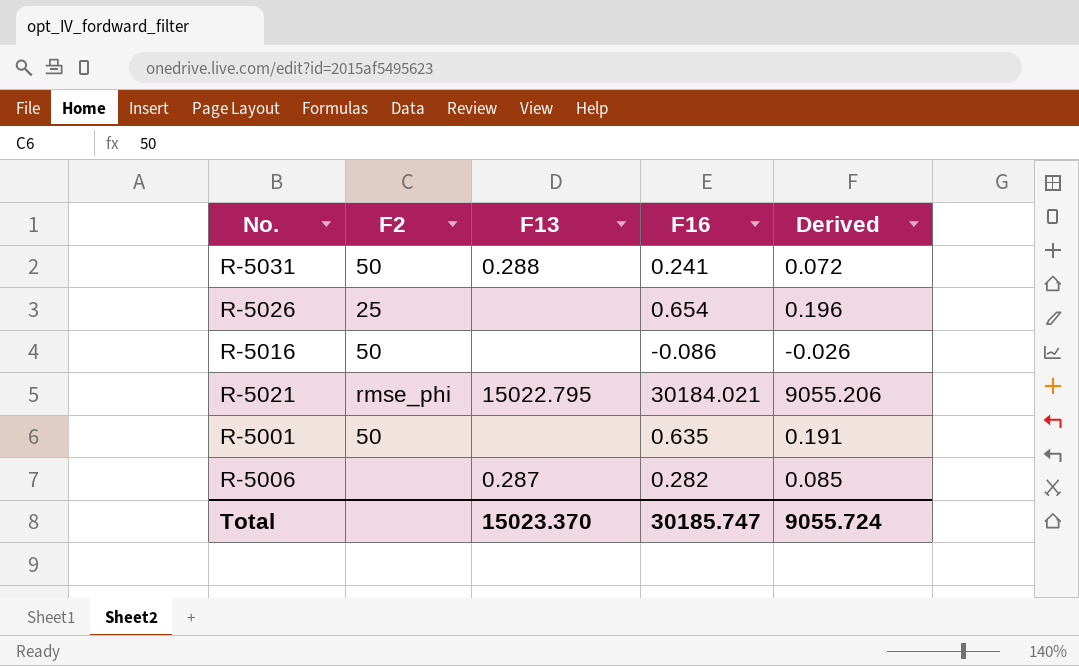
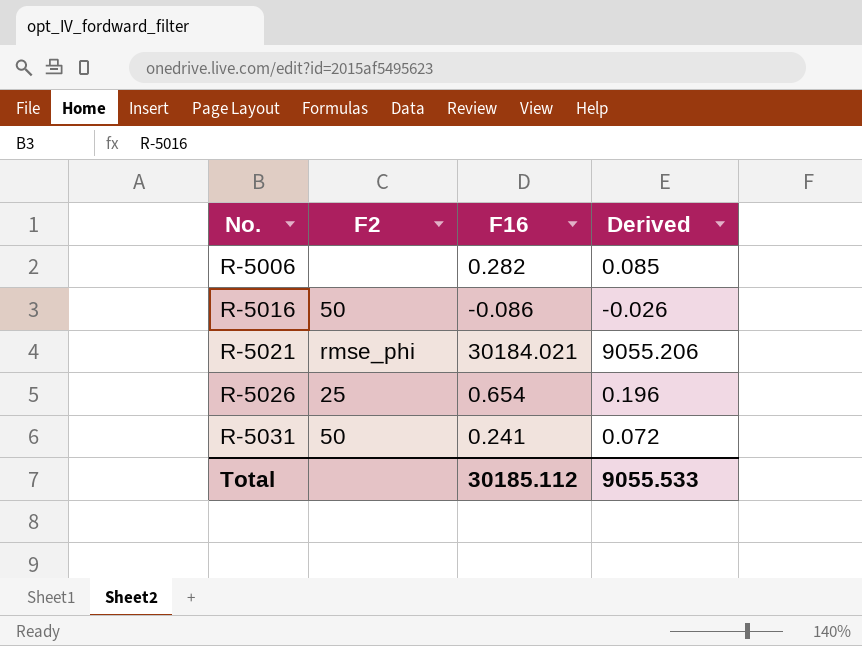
row order: none -> No. ascending
column F13 | position: 3 -> none
row R-5001: 50 | none | 0.635 | 0.191 -> none
Total | F16: 30185.747 -> 30185.112
Total | Derived: 9055.724 -> 9055.533

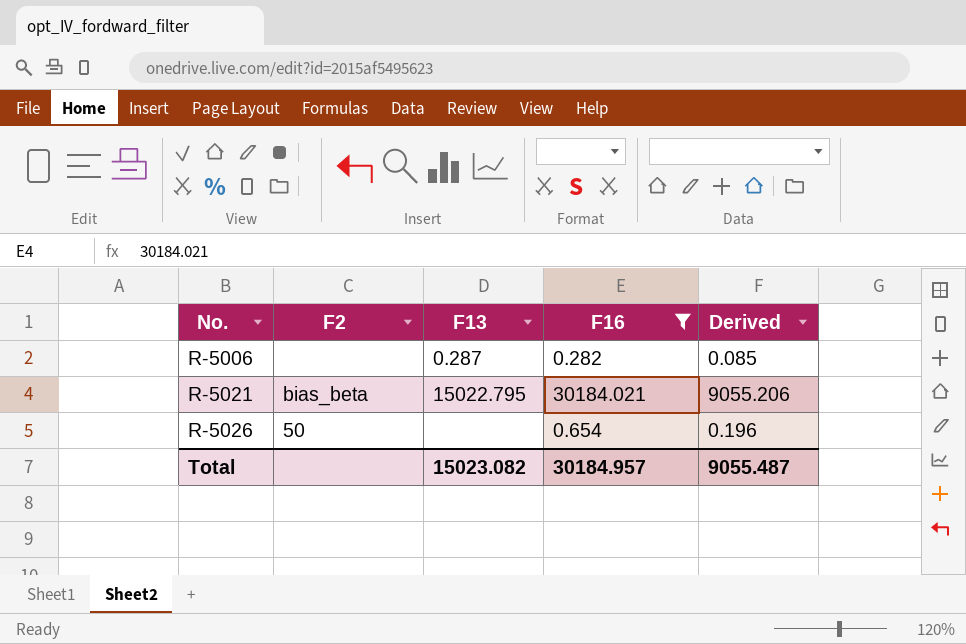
filter: none -> F16 >= 0.282
column F13 | position: none -> 3
R-5021 | F2: rmse_phi -> bias_beta
R-5026 | F2: 25 -> 50
Total | F16: 30185.112 -> 30184.957
Total | Derived: 9055.533 -> 9055.487

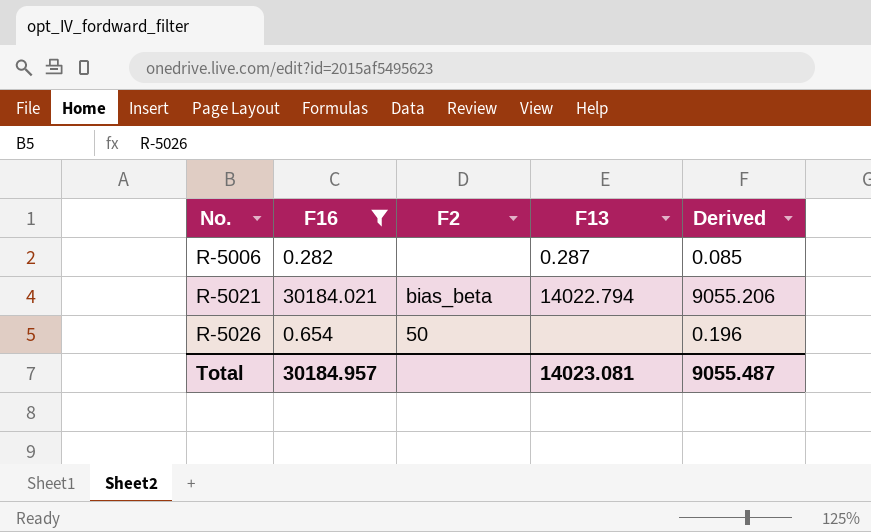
column F16 | position: 4 -> 2
R-5021 | F13: 15022.795 -> 14022.794
Total | F13: 15023.082 -> 14023.081

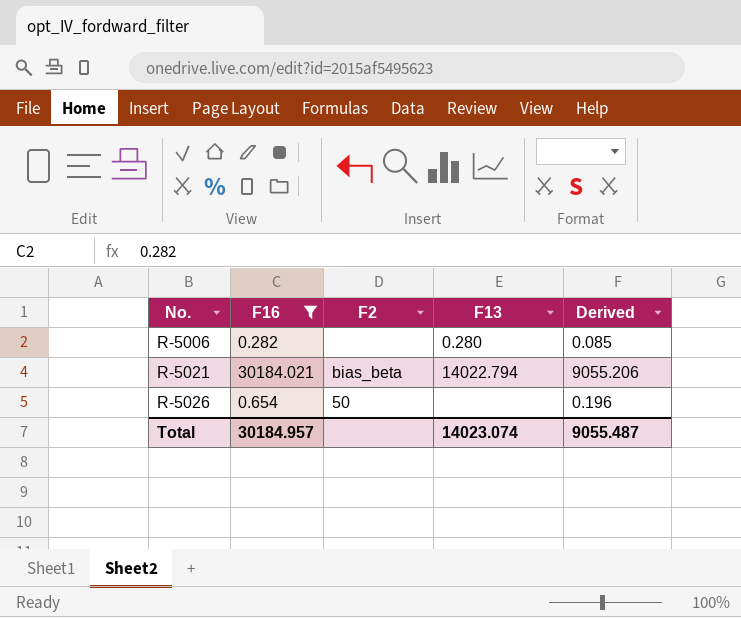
R-5006 | F13: 0.287 -> 0.280
Total | F13: 14023.081 -> 14023.074

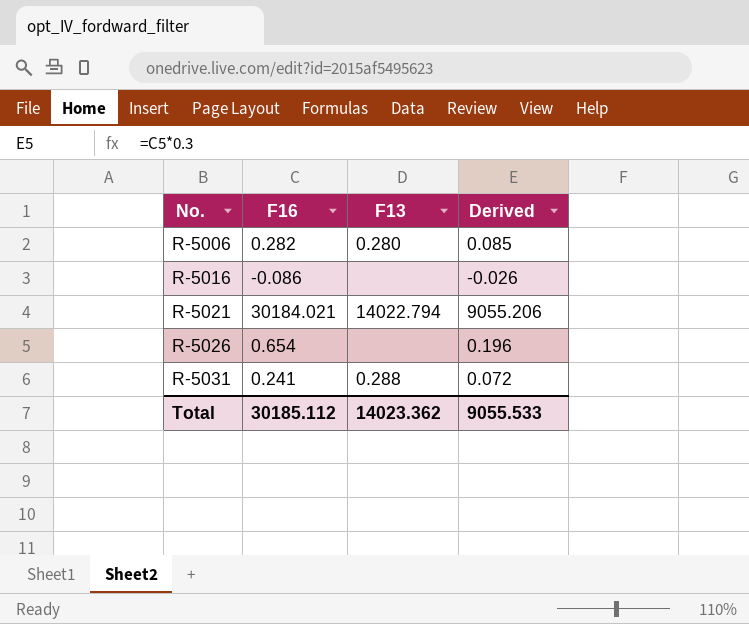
filter: F16 >= 0.282 -> none
column F2 | position: 3 -> none
Total | F16: 30184.957 -> 30185.112
Total | F13: 14023.074 -> 14023.362
Total | Derived: 9055.487 -> 9055.533

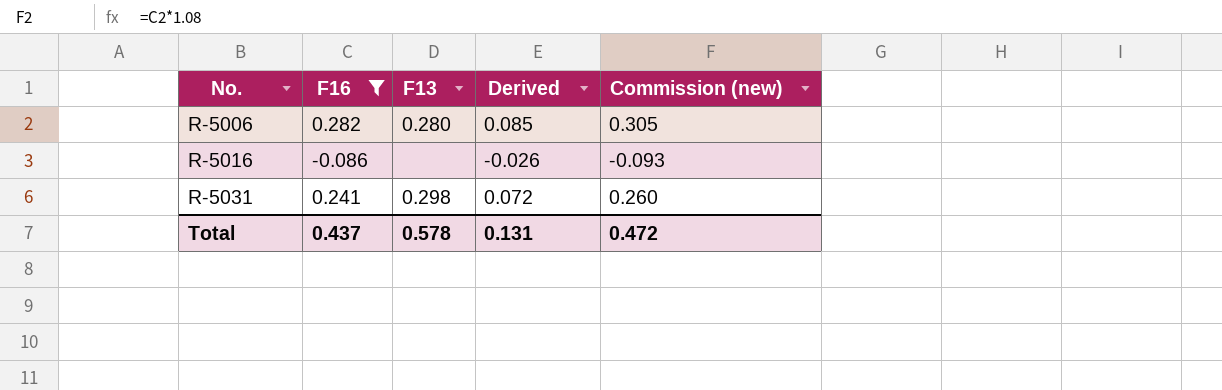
filter: none -> F16 <= 0.282
column Commission (new) | formula: none -> [F16] * 1.08
R-5031 | F13: 0.288 -> 0.298
Total | F16: 30185.112 -> 0.437
Total | F13: 14023.362 -> 0.578
Total | Derived: 9055.533 -> 0.131

